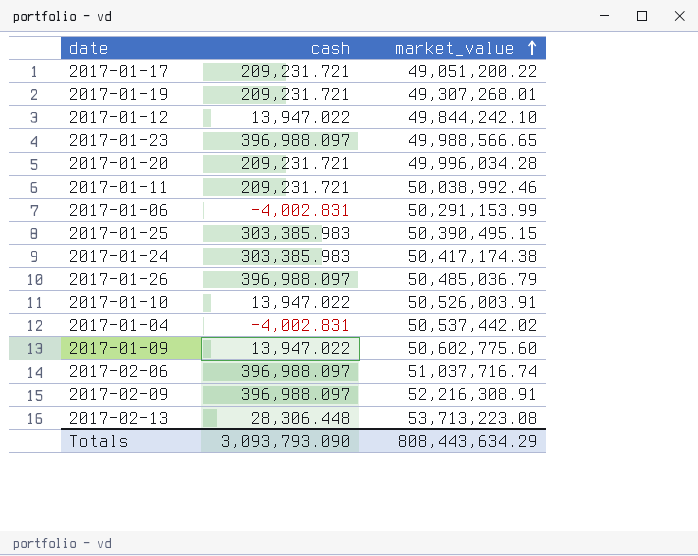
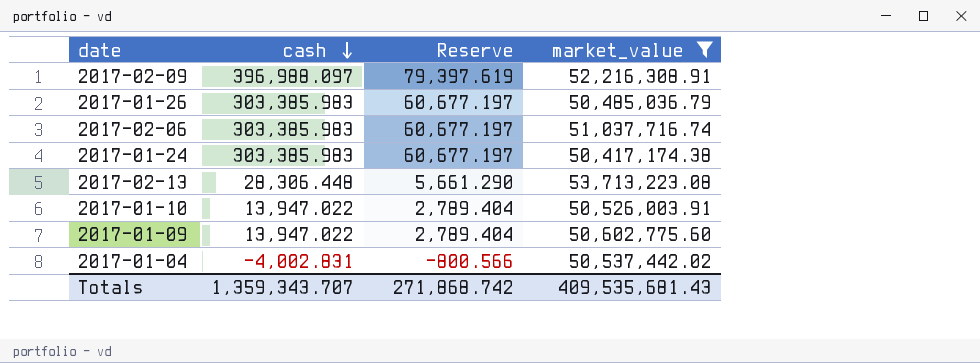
filter: none -> market_value >= 50,417,174.38
row order: market_value ascending -> cash descending
column Reserve | formula: none -> [cash] * 0.2
2017-01-26 | cash: 396,988.097 -> 303,385.983
2017-02-06 | cash: 396,988.097 -> 303,385.983
Totals | cash: 3,093,793.090 -> 1,359,343.707
Totals | market_value: 808,443,634.29 -> 409,535,681.43

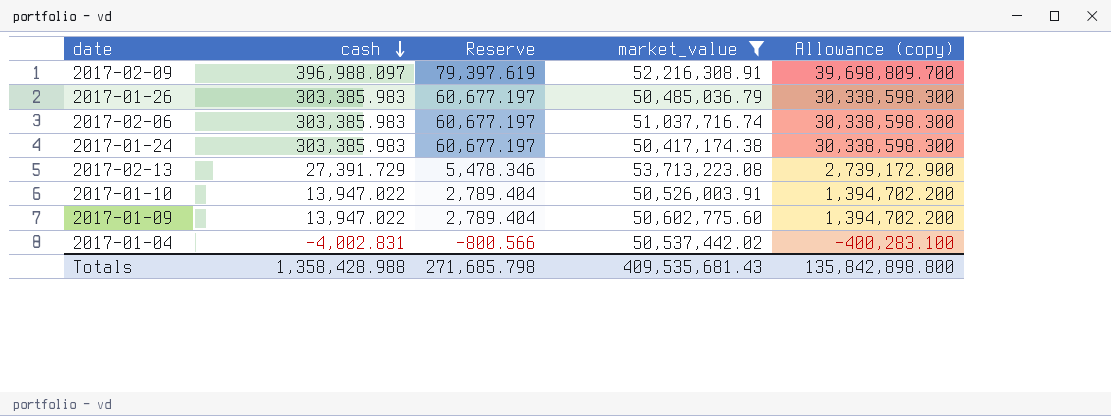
column Allowance (copy) | formula: none -> [cash] * 100
2017-02-13 | cash: 28,306.448 -> 27,391.729
2017-02-13 | Reserve: 5,661.290 -> 5,478.346
Totals | cash: 1,359,343.707 -> 1,358,428.988
Totals | Reserve: 271,868.742 -> 271,685.798

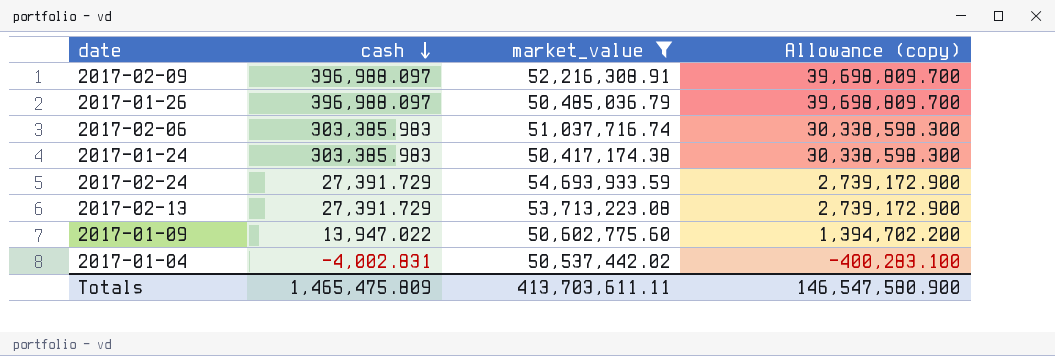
column Reserve | formula: [cash] * 0.2 -> none
row 2017-01-10: 13,947.022 | 2,789.404 | 50,526,003.91 | 1,394,702.200 -> none
2017-01-26 | cash: 303,385.983 -> 396,988.097
2017-01-26 | Allowance (copy): 30,338,598.300 -> 39,698,809.700
row 2017-02-24: none -> 27,391.729 | 54,693,933.59 | 2,739,172.900
Totals | cash: 1,358,428.988 -> 1,465,475.809
Totals | market_value: 409,535,681.43 -> 413,703,611.11
Totals | Allowance (copy): 135,842,898.800 -> 146,547,580.900

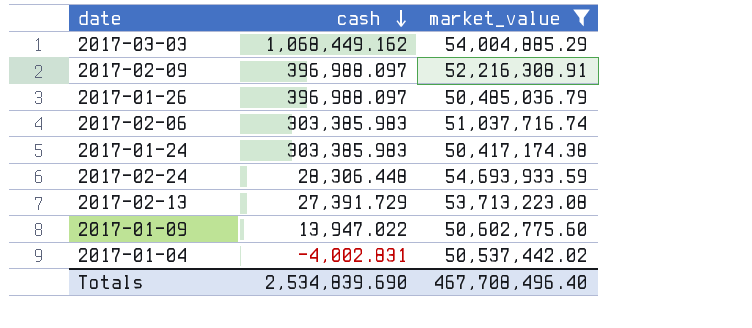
column Allowance (copy) | formula: [cash] * 100 -> none
row 2017-03-03: none -> 1,068,449.162 | 54,004,885.29
2017-02-24 | cash: 27,391.729 -> 28,306.448
Totals | cash: 1,465,475.809 -> 2,534,839.690
Totals | market_value: 413,703,611.11 -> 467,708,496.40

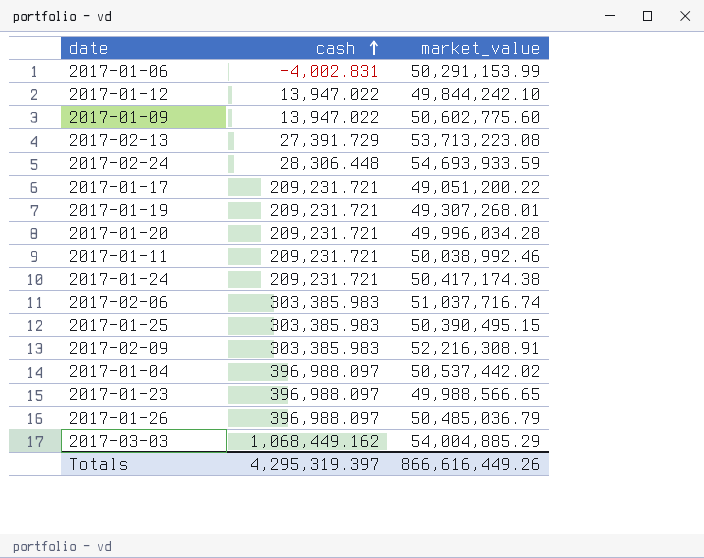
filter: market_value >= 50,417,174.38 -> none
row order: cash descending -> cash ascending
2017-01-24 | cash: 303,385.983 -> 209,231.721
2017-02-09 | cash: 396,988.097 -> 303,385.983
2017-01-04 | cash: -4,002.831 -> 396,988.097
Totals | cash: 2,534,839.690 -> 4,295,319.397
Totals | market_value: 467,708,496.40 -> 866,616,449.26

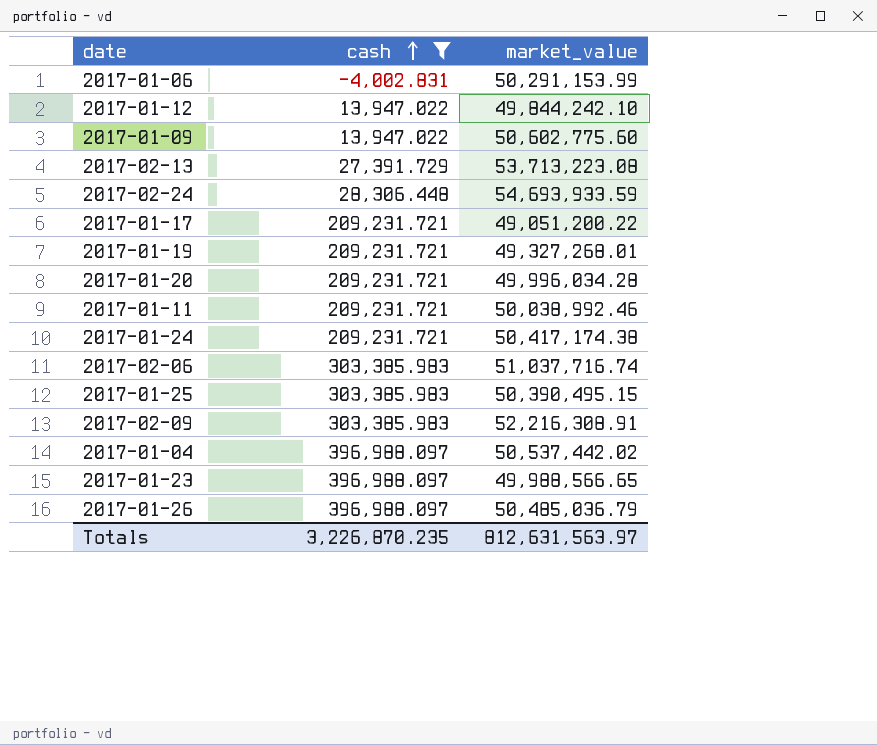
filter: none -> cash != 1,068,449.162
2017-01-19 | market_value: 49,307,268.01 -> 49,327,268.01
Totals | cash: 4,295,319.397 -> 3,226,870.235
Totals | market_value: 866,616,449.26 -> 812,631,563.97

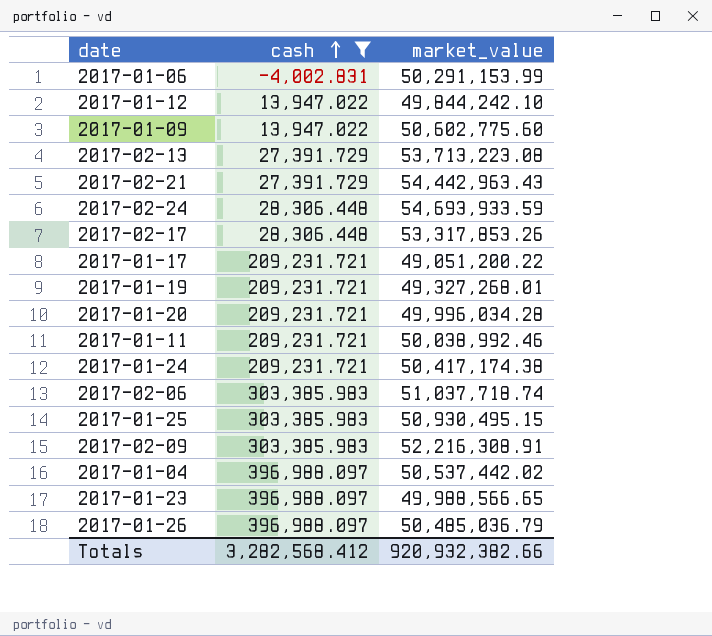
row 2017-02-21: none -> 27,391.729 | 54,442,963.43
row 2017-02-17: none -> 28,306.448 | 53,317,853.26
2017-02-06 | market_value: 51,037,716.74 -> 51,037,718.74
2017-01-25 | market_value: 50,390,495.15 -> 50,930,495.15
Totals | cash: 3,226,870.235 -> 3,282,568.412
Totals | market_value: 812,631,563.97 -> 920,932,382.66

